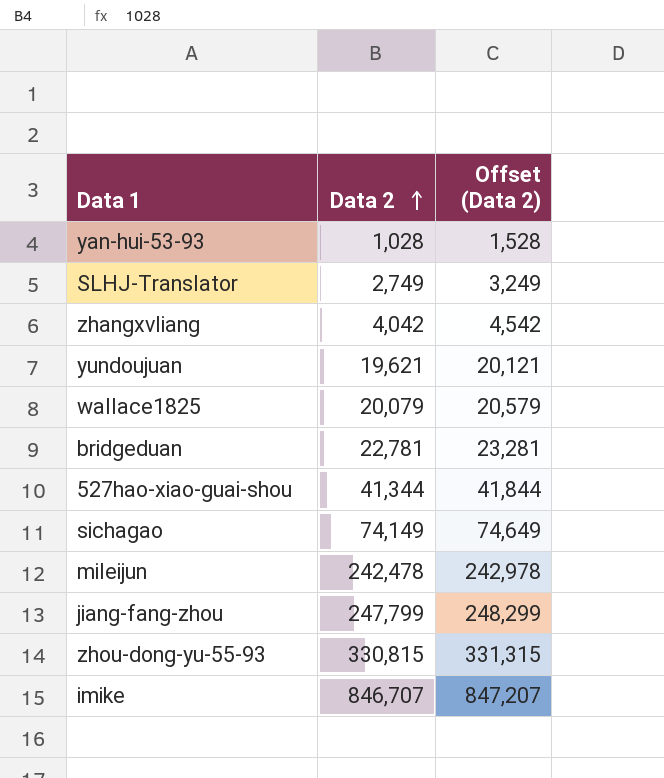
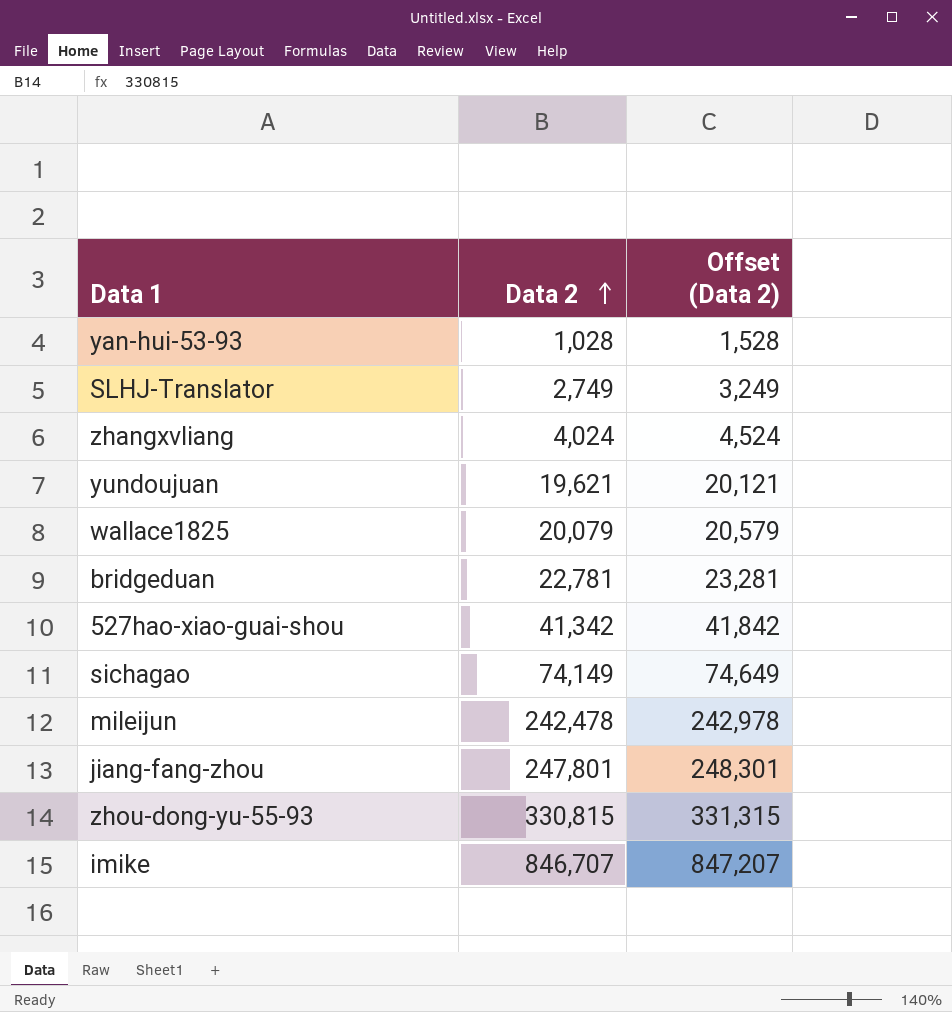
zhangxvliang | Data 2: 4,042 -> 4,024
zhangxvliang | Offset (Data 2): 4,542 -> 4,524
527hao-xiao-guai-shou | Data 2: 41,344 -> 41,342
527hao-xiao-guai-shou | Offset (Data 2): 41,844 -> 41,842
jiang-fang-zhou | Data 2: 247,799 -> 247,801
jiang-fang-zhou | Offset (Data 2): 248,299 -> 248,301

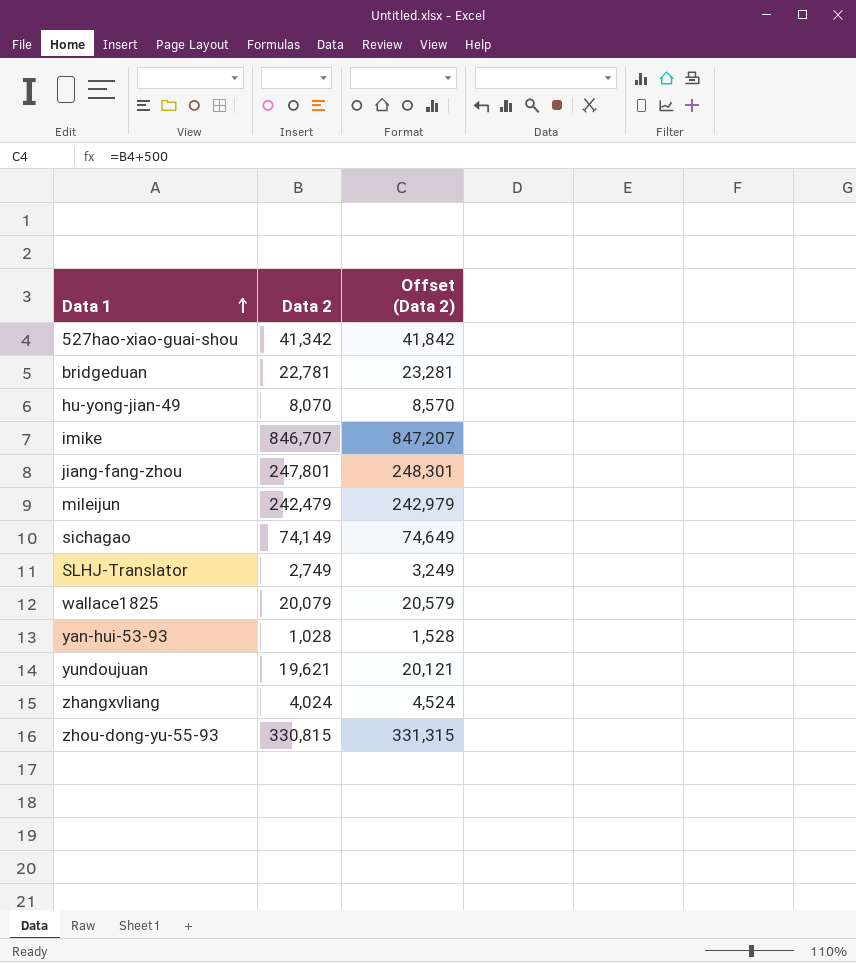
row order: Data 2 ascending -> Data 1 ascending
row hu-yong-jian-49: none -> 8,070 | 8,570
mileijun | Data 2: 242,478 -> 242,479
mileijun | Offset (Data 2): 242,978 -> 242,979

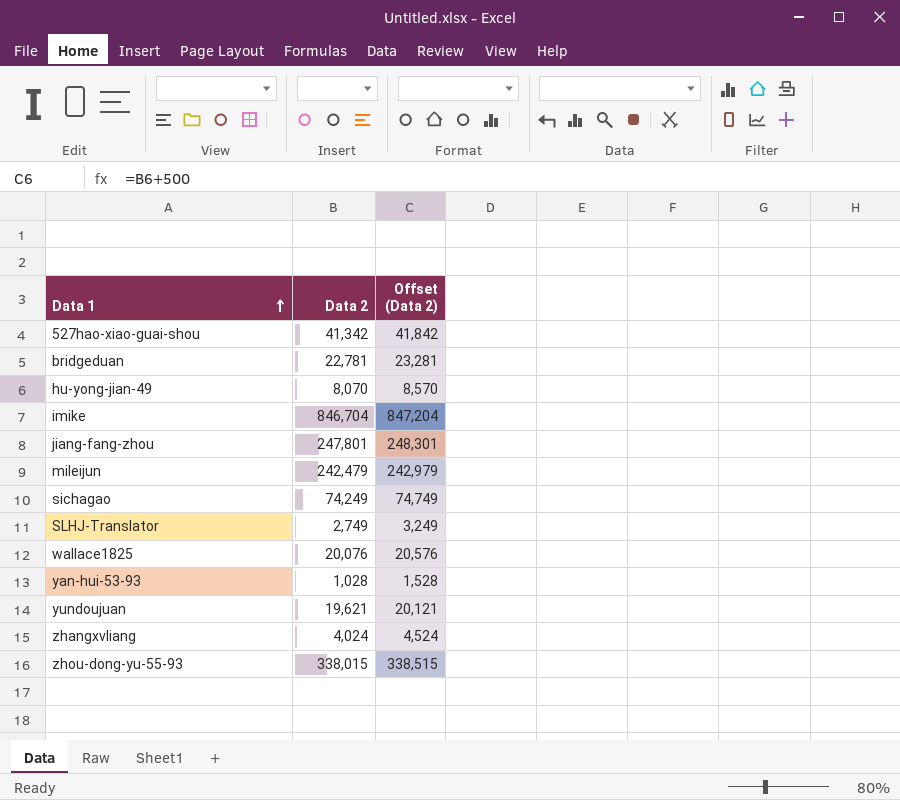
imike | Data 2: 846,707 -> 846,704
imike | Offset (Data 2): 847,207 -> 847,204
sichagao | Data 2: 74,149 -> 74,249
sichagao | Offset (Data 2): 74,649 -> 74,749
wallace1825 | Data 2: 20,079 -> 20,076
wallace1825 | Offset (Data 2): 20,579 -> 20,576
zhou-dong-yu-55-93 | Data 2: 330,815 -> 338,015
zhou-dong-yu-55-93 | Offset (Data 2): 331,315 -> 338,515

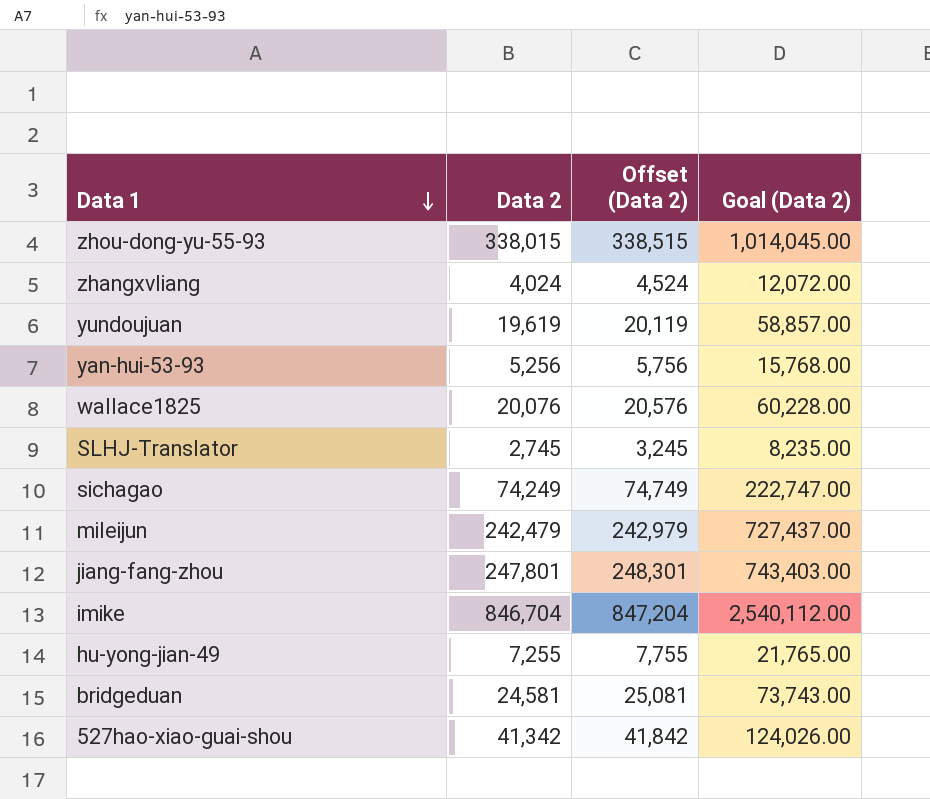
row order: Data 1 ascending -> Data 1 descending
column Goal (Data 2) | formula: none -> [Data 2] * 3
yundoujuan | Data 2: 19,621 -> 19,619
yundoujuan | Offset (Data 2): 20,121 -> 20,119
yan-hui-53-93 | Data 2: 1,028 -> 5,256
yan-hui-53-93 | Offset (Data 2): 1,528 -> 5,756
SLHJ-Translator | Data 2: 2,749 -> 2,745
SLHJ-Translator | Offset (Data 2): 3,249 -> 3,245
hu-yong-jian-49 | Data 2: 8,070 -> 7,255
hu-yong-jian-49 | Offset (Data 2): 8,570 -> 7,755
bridgeduan | Data 2: 22,781 -> 24,581
bridgeduan | Offset (Data 2): 23,281 -> 25,081

